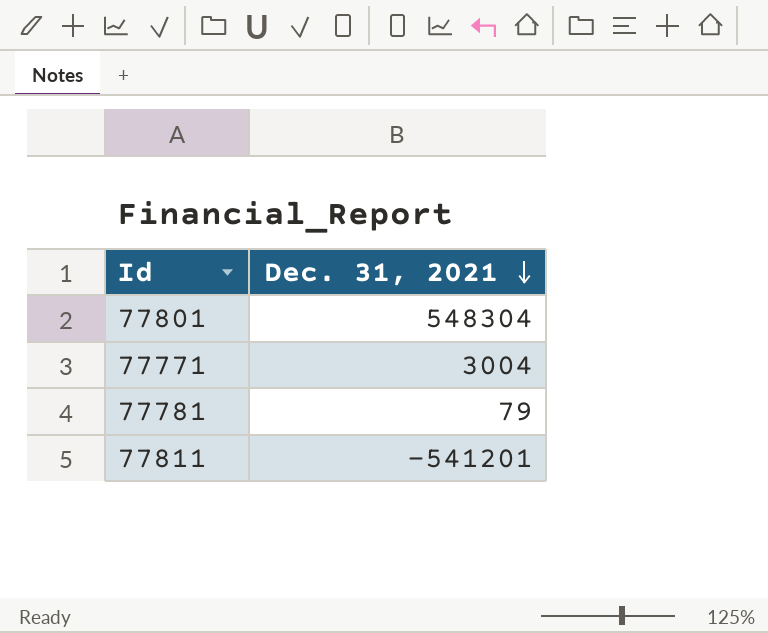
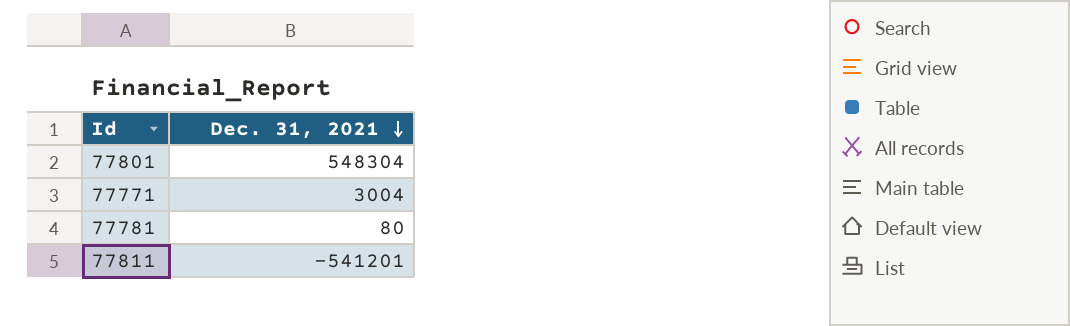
77781 | Dec. 31, 2021: 79 -> 80

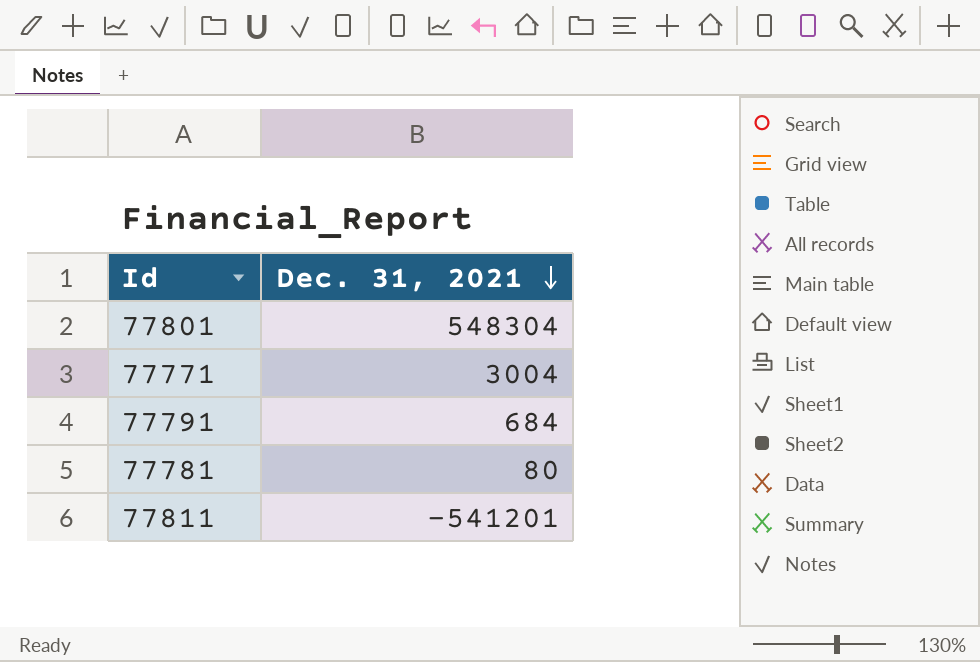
row 77791: none -> 684

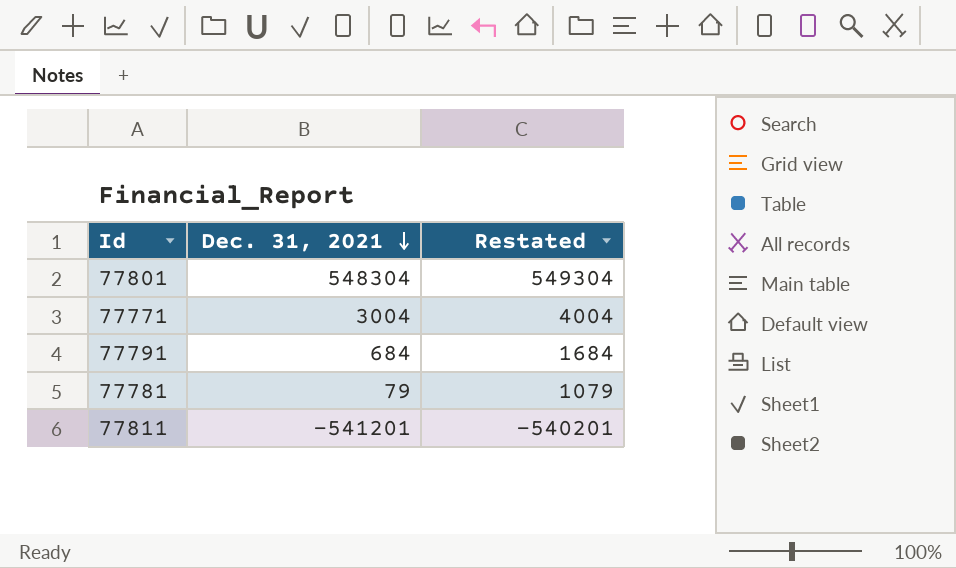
column Restated | formula: none -> [Dec. 31, 2021] + 1000
77781 | Dec. 31, 2021: 80 -> 79

